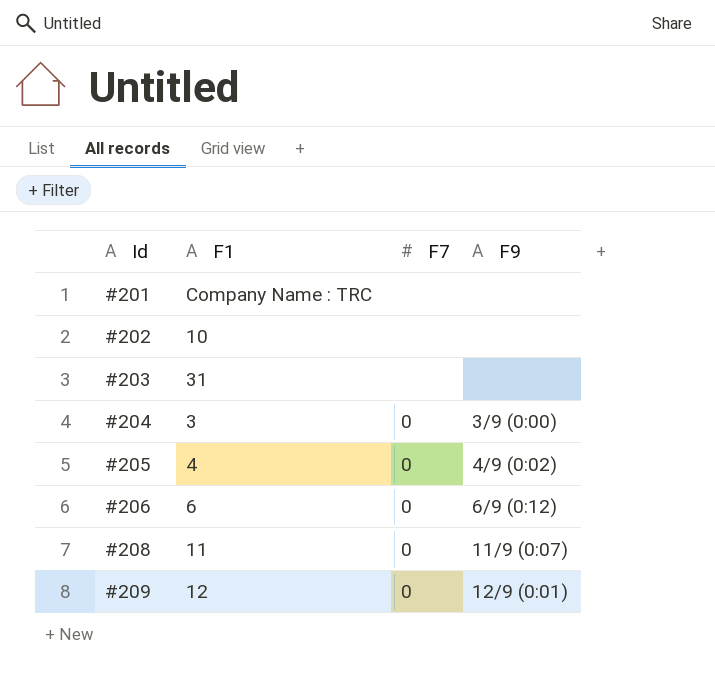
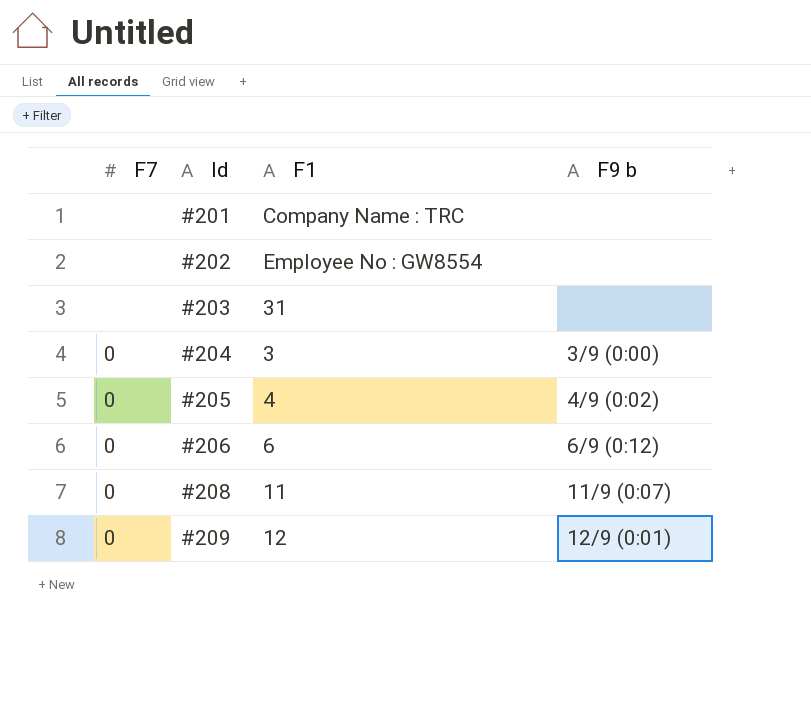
column F7 | position: 3 -> 1
column name: F9 -> F9 b
#202 | F1: 10 -> Employee No : GW8554

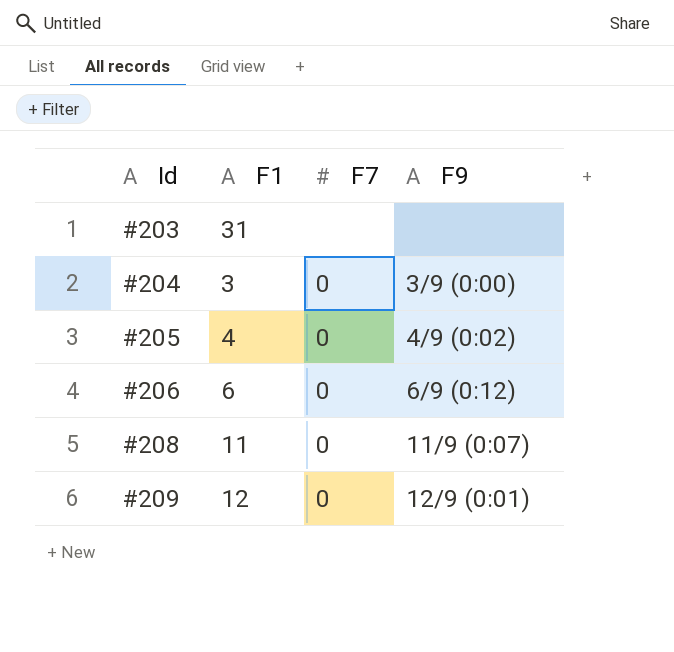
column F7 | position: 1 -> 3
column name: F9 b -> F9
row #201: none | Company Name : TRC | none -> none
row #202: none | Employee No : GW8554 | none -> none

